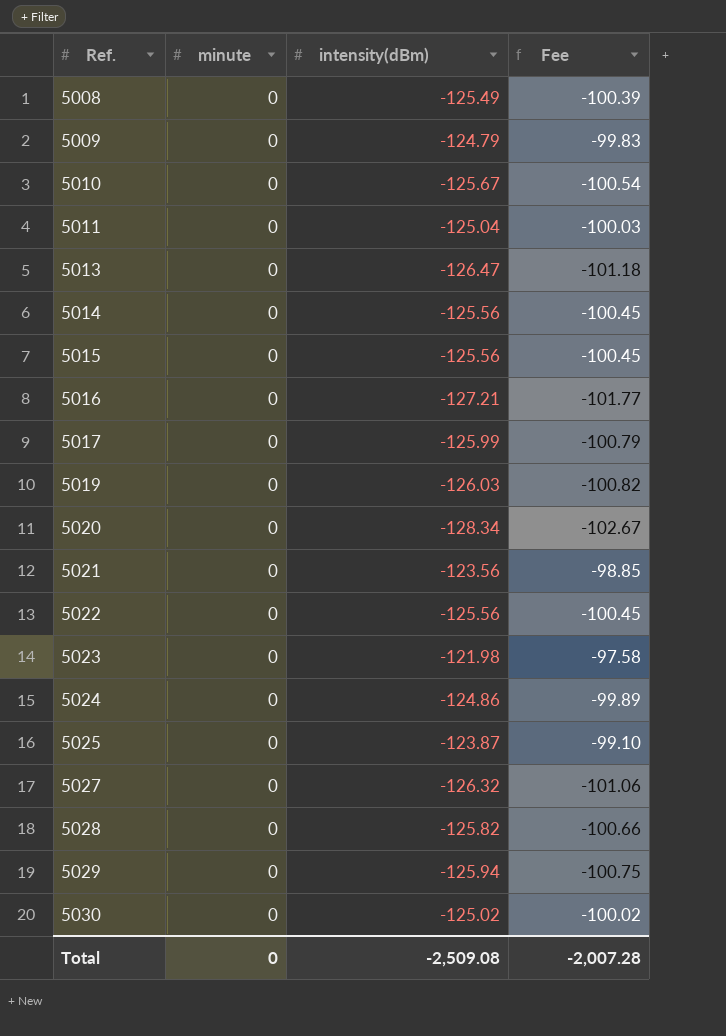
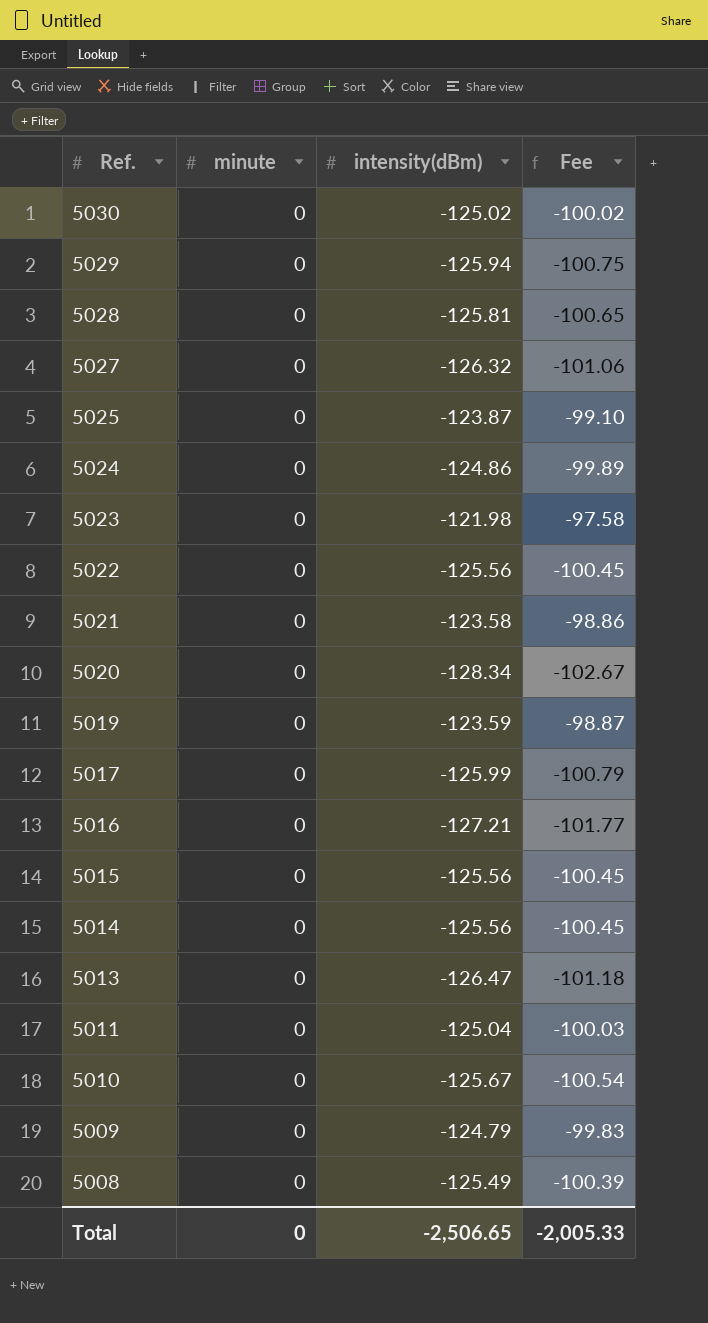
row order: Ref. ascending -> Ref. descending
5028 | intensity(dBm): -125.82 -> -125.81
5028 | Fee: -100.66 -> -100.65
5021 | intensity(dBm): -123.56 -> -123.58
5021 | Fee: -98.85 -> -98.86
5019 | intensity(dBm): -126.03 -> -123.59
5019 | Fee: -100.82 -> -98.87
Total | intensity(dBm): -2,509.08 -> -2,506.65
Total | Fee: -2,007.28 -> -2,005.33

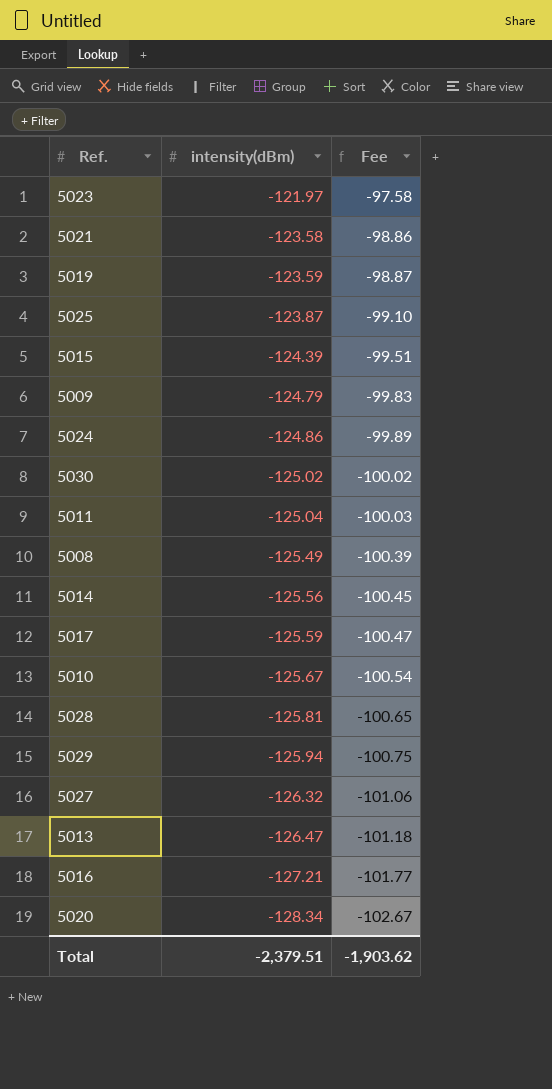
row order: Ref. descending -> intensity(dBm) descending
column minute | position: 2 -> none
row 5022: 0 | -125.56 | -100.45 -> none
5023 | intensity(dBm): -121.98 -> -121.97
5015 | intensity(dBm): -125.56 -> -124.39
5015 | Fee: -100.45 -> -99.51
5017 | intensity(dBm): -125.99 -> -125.59
5017 | Fee: -100.79 -> -100.47
Total | intensity(dBm): -2,506.65 -> -2,379.51
Total | Fee: -2,005.33 -> -1,903.62

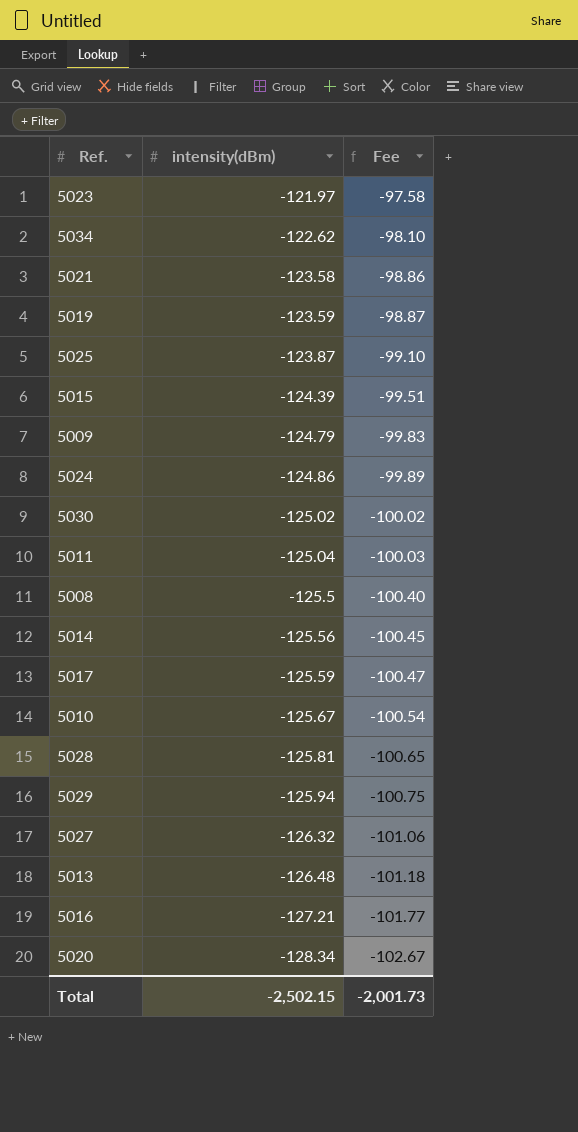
row 5034: none -> -122.62 | -98.10
5008 | intensity(dBm): -125.49 -> -125.5
5008 | Fee: -100.39 -> -100.40
5013 | intensity(dBm): -126.47 -> -126.48
Total | intensity(dBm): -2,379.51 -> -2,502.15
Total | Fee: -1,903.62 -> -2,001.73

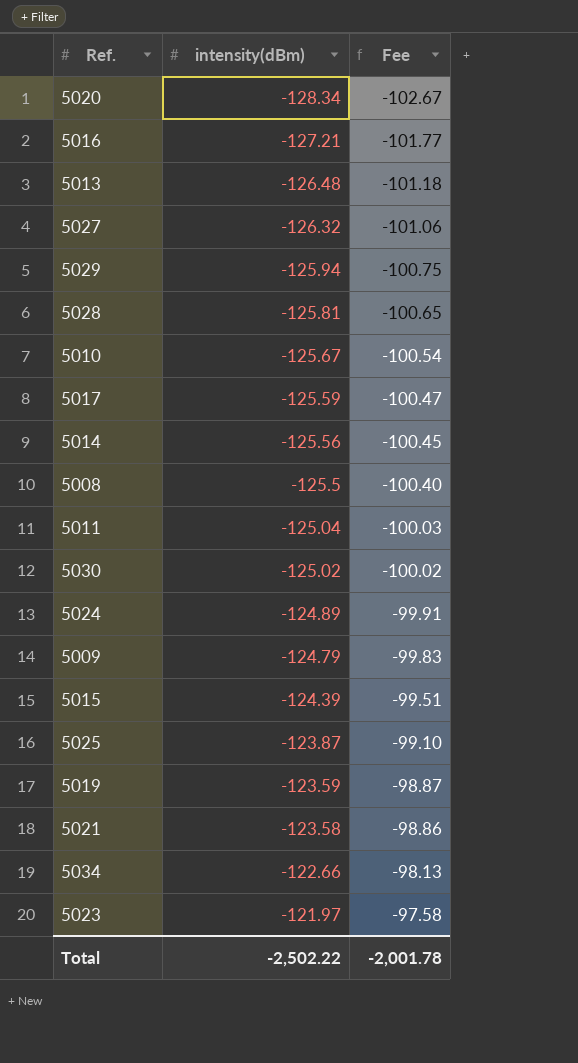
row order: intensity(dBm) descending -> intensity(dBm) ascending
5024 | intensity(dBm): -124.86 -> -124.89
5024 | Fee: -99.89 -> -99.91
5034 | intensity(dBm): -122.62 -> -122.66
5034 | Fee: -98.10 -> -98.13
Total | intensity(dBm): -2,502.15 -> -2,502.22
Total | Fee: -2,001.73 -> -2,001.78

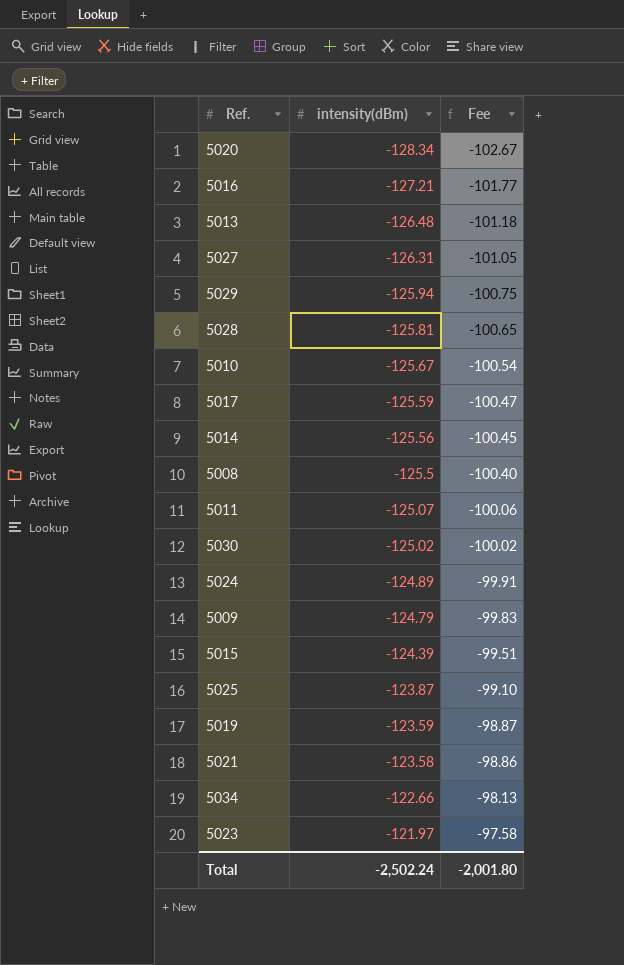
5027 | intensity(dBm): -126.32 -> -126.31
5027 | Fee: -101.06 -> -101.05
5011 | intensity(dBm): -125.04 -> -125.07
5011 | Fee: -100.03 -> -100.06
Total | intensity(dBm): -2,502.22 -> -2,502.24
Total | Fee: -2,001.78 -> -2,001.80

